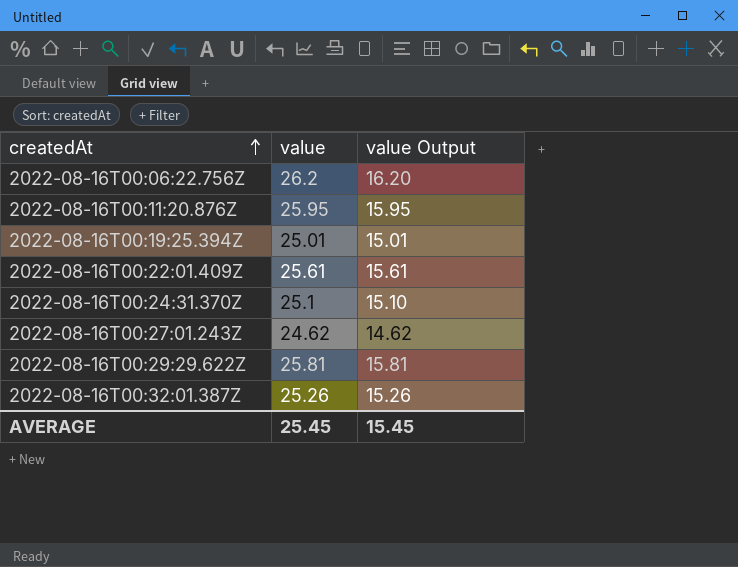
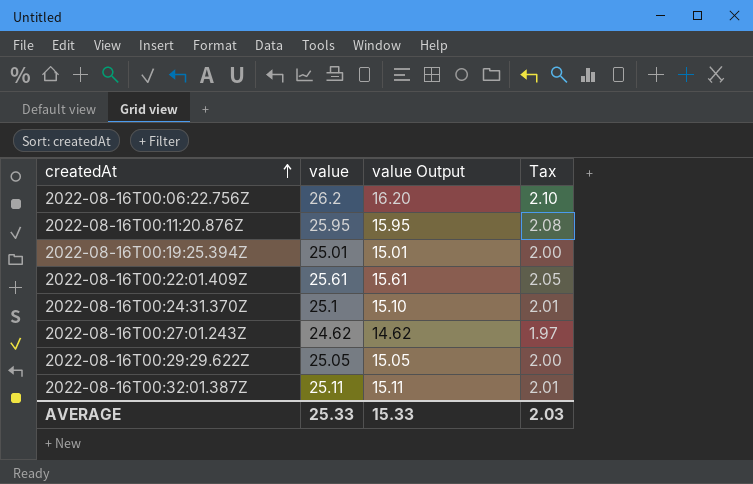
column Tax | formula: none -> [value] * 0.08
2022-08-16T00:29:29.622Z | value: 25.81 -> 25.05
2022-08-16T00:29:29.622Z | value Output: 15.81 -> 15.05
2022-08-16T00:32:01.387Z | value: 25.26 -> 25.11
2022-08-16T00:32:01.387Z | value Output: 15.26 -> 15.11
AVERAGE | value: 25.45 -> 25.33
AVERAGE | value Output: 15.45 -> 15.33

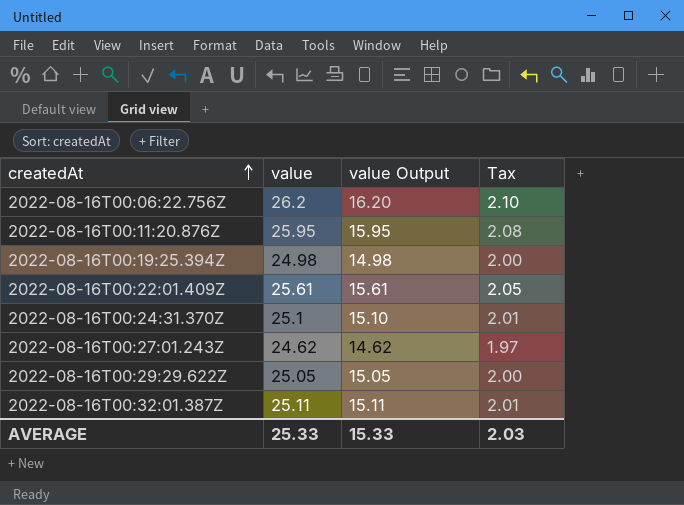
2022-08-16T00:19:25.394Z | value: 25.01 -> 24.98
2022-08-16T00:19:25.394Z | value Output: 15.01 -> 14.98

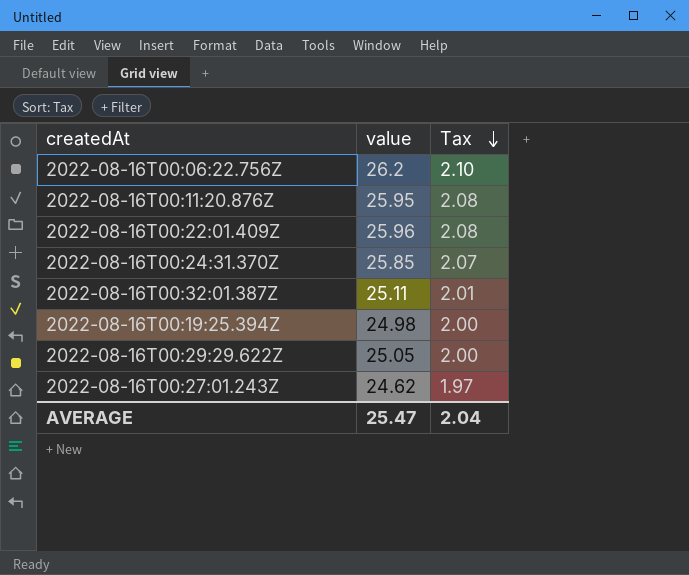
row order: createdAt ascending -> Tax descending
column value Output | formula: [value] - 10 -> none
2022-08-16T00:22:01.409Z | value: 25.61 -> 25.96
2022-08-16T00:22:01.409Z | Tax: 2.05 -> 2.08
2022-08-16T00:24:31.370Z | value: 25.1 -> 25.85
2022-08-16T00:24:31.370Z | Tax: 2.01 -> 2.07
AVERAGE | value: 25.33 -> 25.47
AVERAGE | Tax: 2.03 -> 2.04

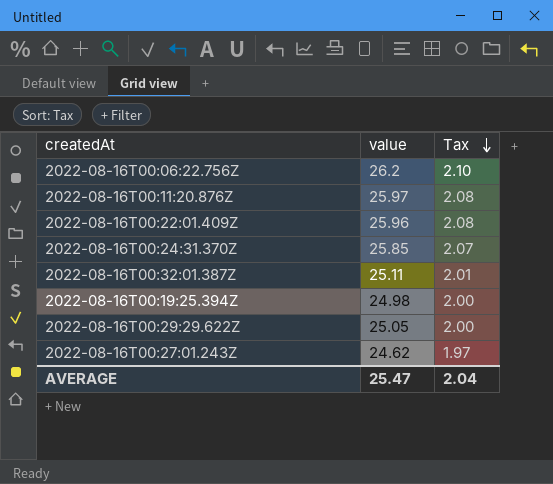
2022-08-16T00:11:20.876Z | value: 25.95 -> 25.97

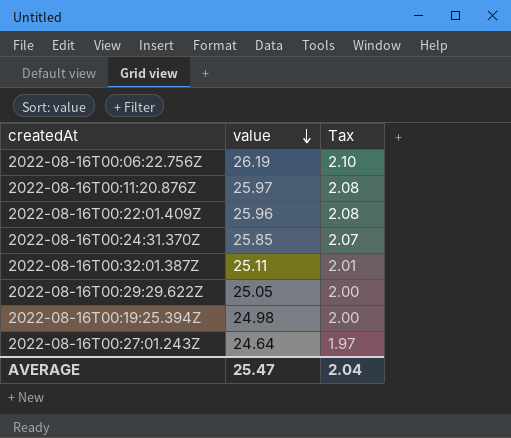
row order: Tax descending -> value descending
2022-08-16T00:06:22.756Z | value: 26.2 -> 26.19
2022-08-16T00:27:01.243Z | value: 24.62 -> 24.64

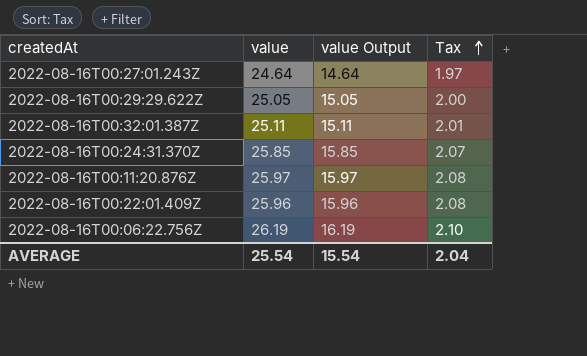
row order: value descending -> Tax ascending
column value Output | formula: none -> [value] - 10
row 2022-08-16T00:19:25.394Z: 24.98 | 2.00 -> none
AVERAGE | value: 25.47 -> 25.54

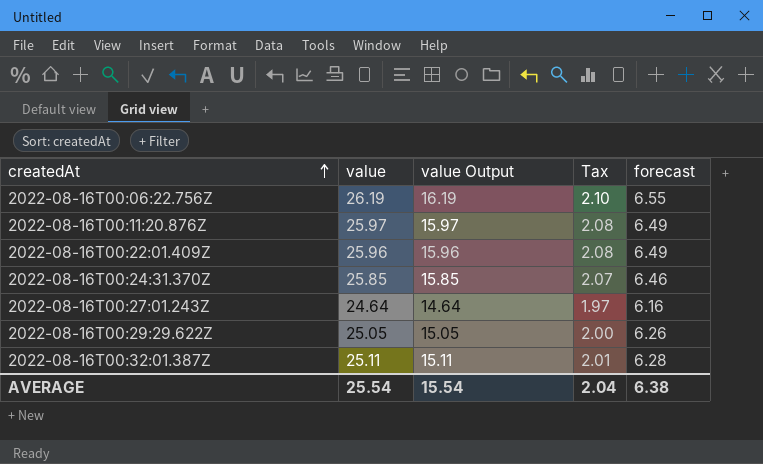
row order: Tax ascending -> createdAt ascending
column forecast | formula: none -> [value] * 0.25

